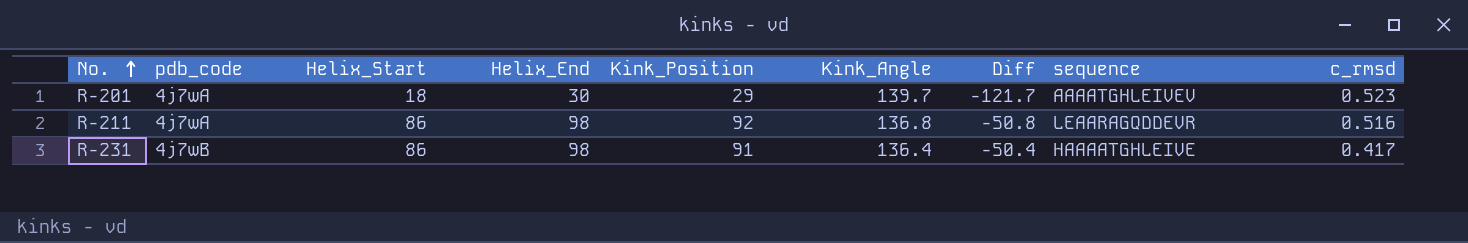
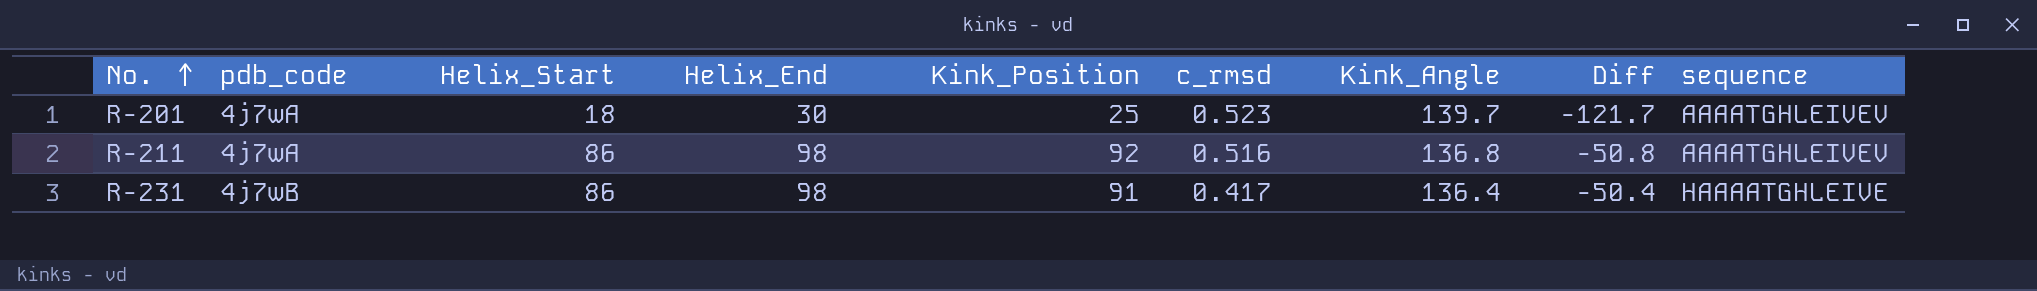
column c_rmsd | position: 9 -> 6
R-201 | Kink_Position: 29 -> 25
R-211 | sequence: LEAARAGQDDEVR -> AAAATGHLEIVEV

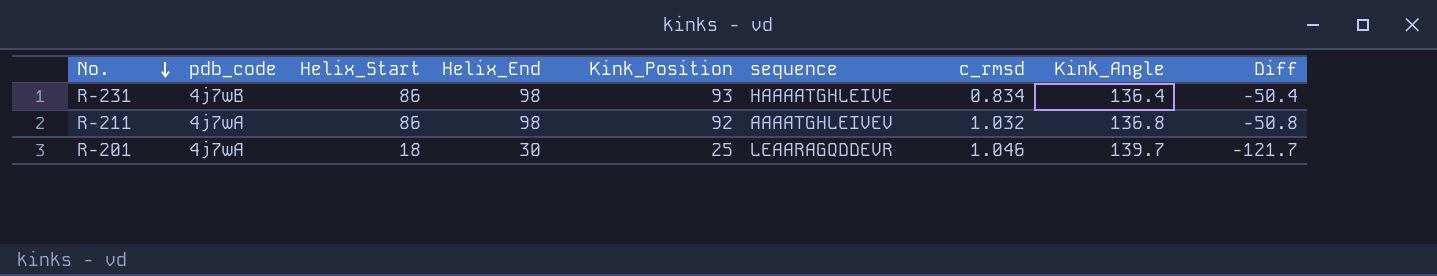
row order: No. ascending -> No. descending
column sequence | position: 9 -> 6
R-231 | Kink_Position: 91 -> 93
R-231 | c_rmsd: 0.417 -> 0.834
R-211 | c_rmsd: 0.516 -> 1.032
R-201 | sequence: AAAATGHLEIVEV -> LEAARAGQDDEVR
R-201 | c_rmsd: 0.523 -> 1.046

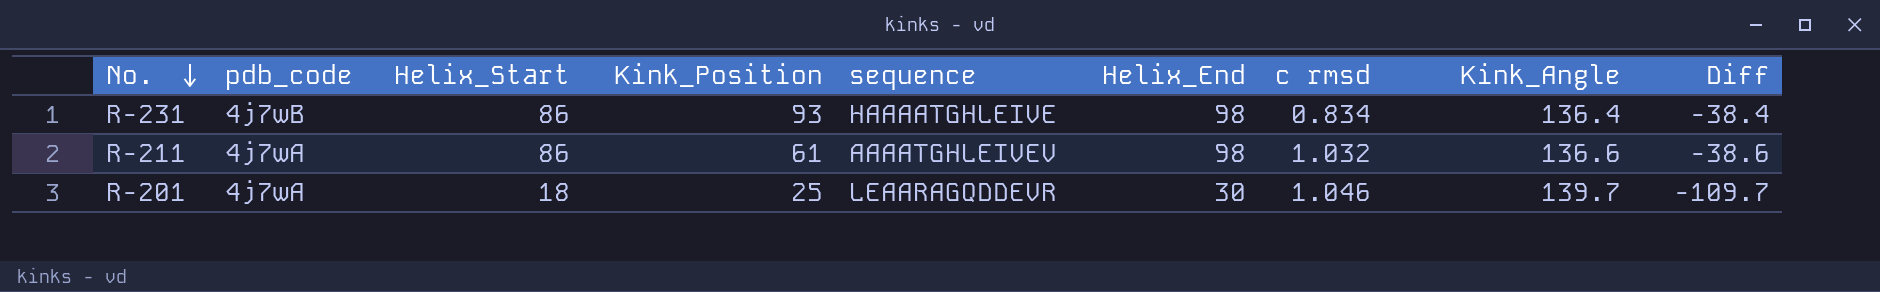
column Helix_End | position: 4 -> 6
column name: c_rmsd -> c rmsd
column Diff | formula: [Helix_Start] - [Kink_Angle] -> [Helix_End] - [Kink_Angle]
R-211 | Kink_Position: 92 -> 61
R-211 | Kink_Angle: 136.8 -> 136.6

